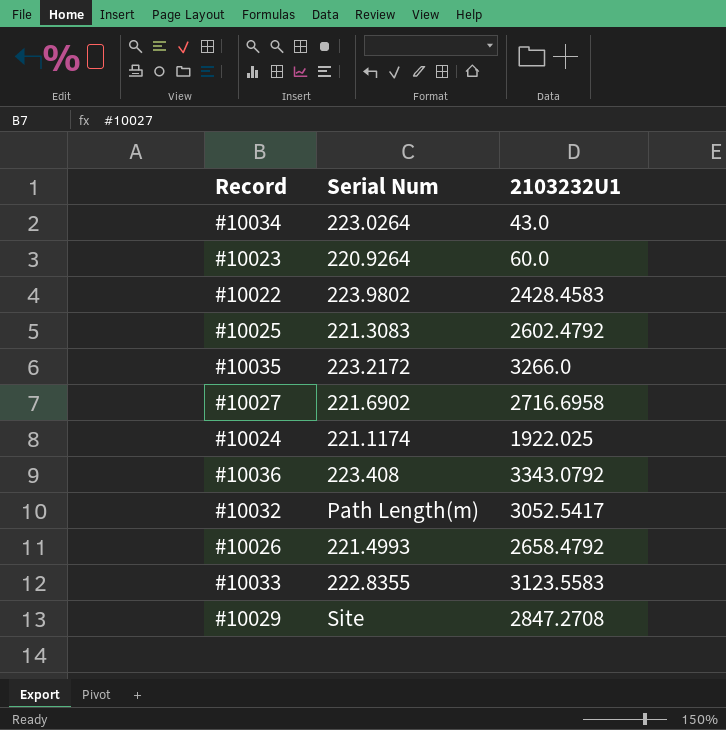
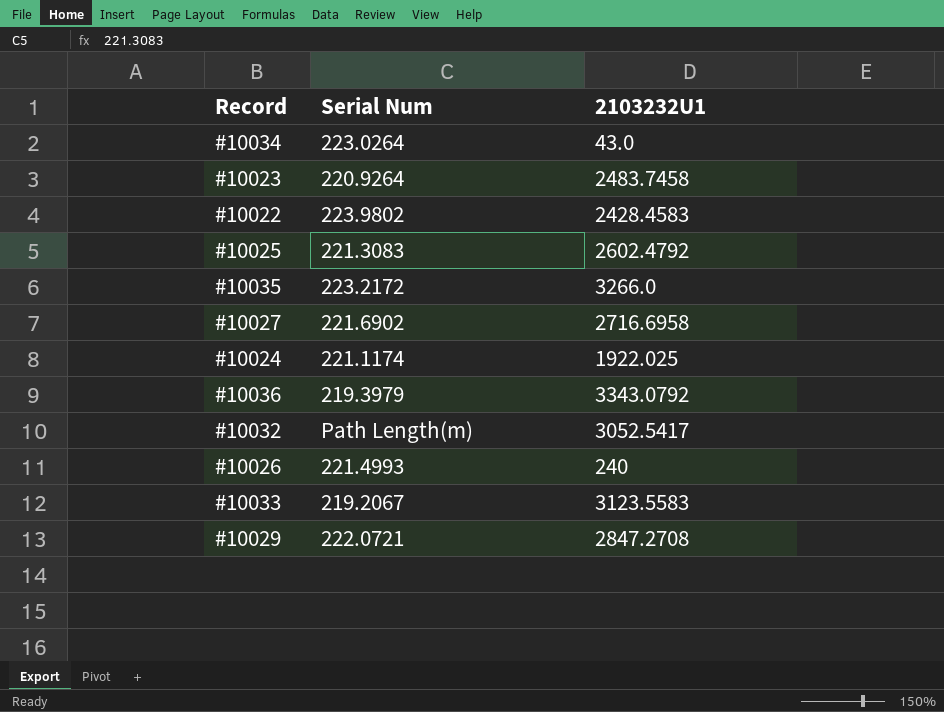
#10023 | 2103232U1: 60.0 -> 2483.7458
#10036 | Serial Num: 223.408 -> 219.3979
#10026 | 2103232U1: 2658.4792 -> 240
#10033 | Serial Num: 222.8355 -> 219.2067
#10029 | Serial Num: Site -> 222.0721

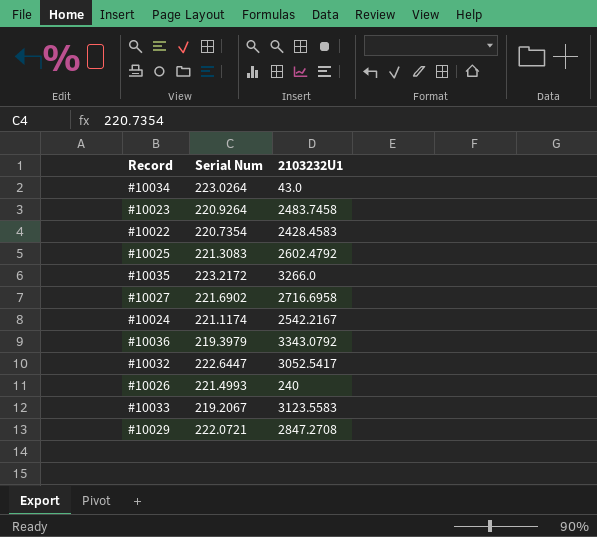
#10022 | Serial Num: 223.9802 -> 220.7354
#10024 | 2103232U1: 1922.025 -> 2542.2167
#10032 | Serial Num: Path Length(m) -> 222.6447

